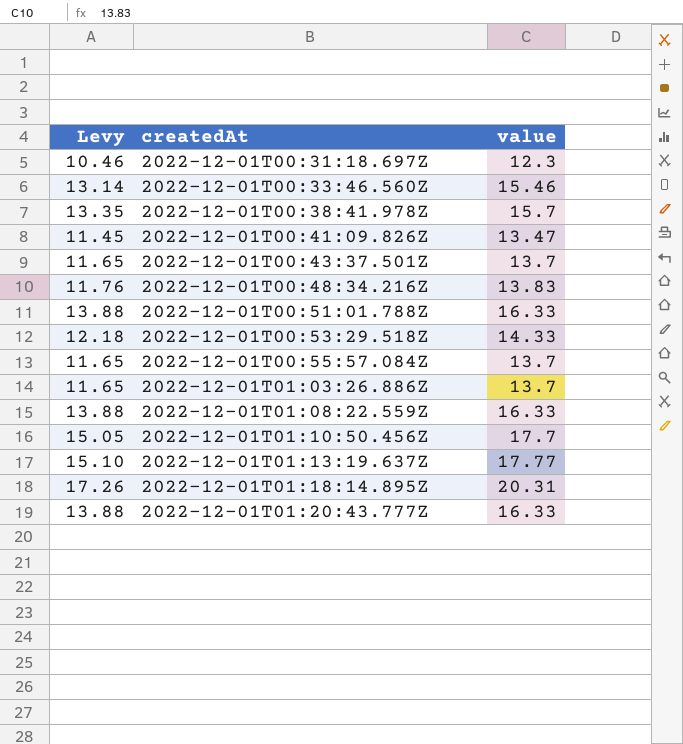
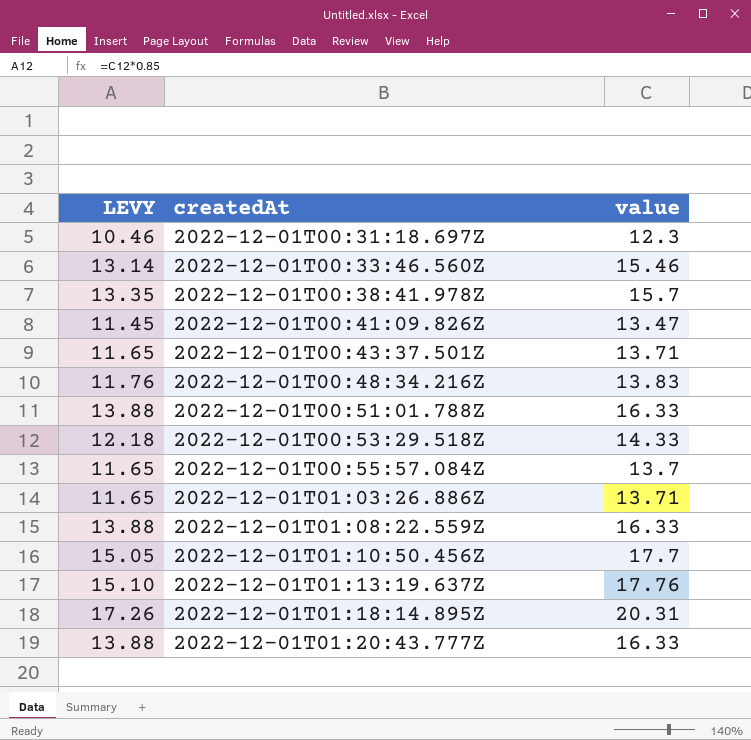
column name: Levy -> LEVY
2022-12-01T00:43:37.501Z | value: 13.7 -> 13.71
2022-12-01T01:03:26.886Z | value: 13.7 -> 13.71
2022-12-01T01:13:19.637Z | value: 17.77 -> 17.76

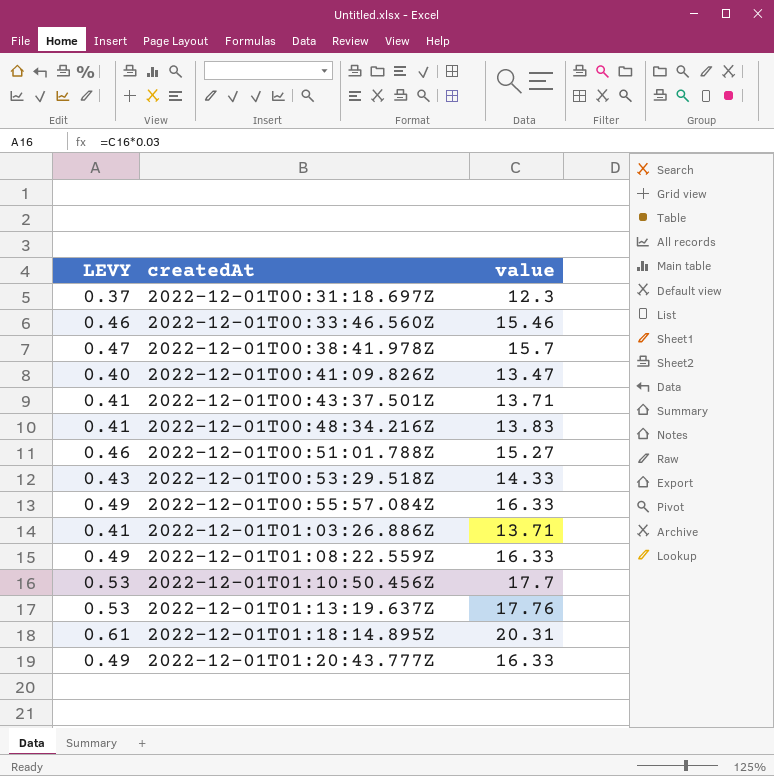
column LEVY | formula: [value] * 0.85 -> [value] * 0.03
2022-12-01T00:51:01.788Z | value: 16.33 -> 15.27
2022-12-01T00:55:57.084Z | value: 13.7 -> 16.33

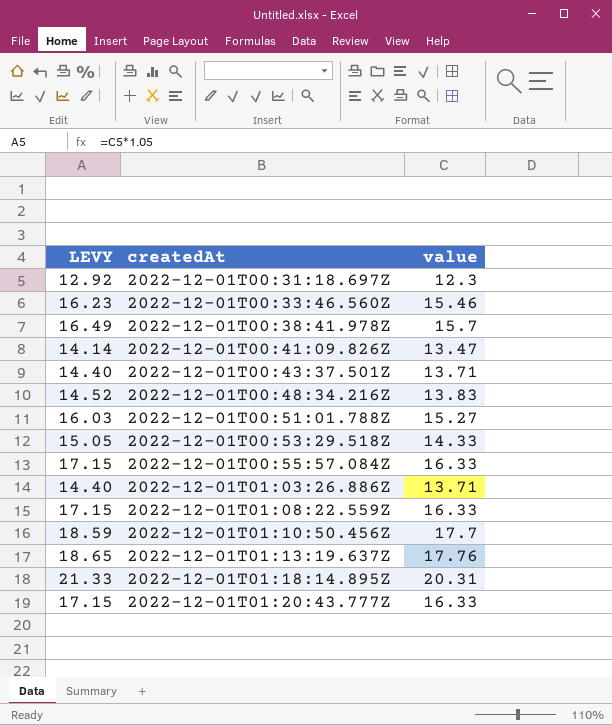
column LEVY | formula: [value] * 0.03 -> [value] * 1.05

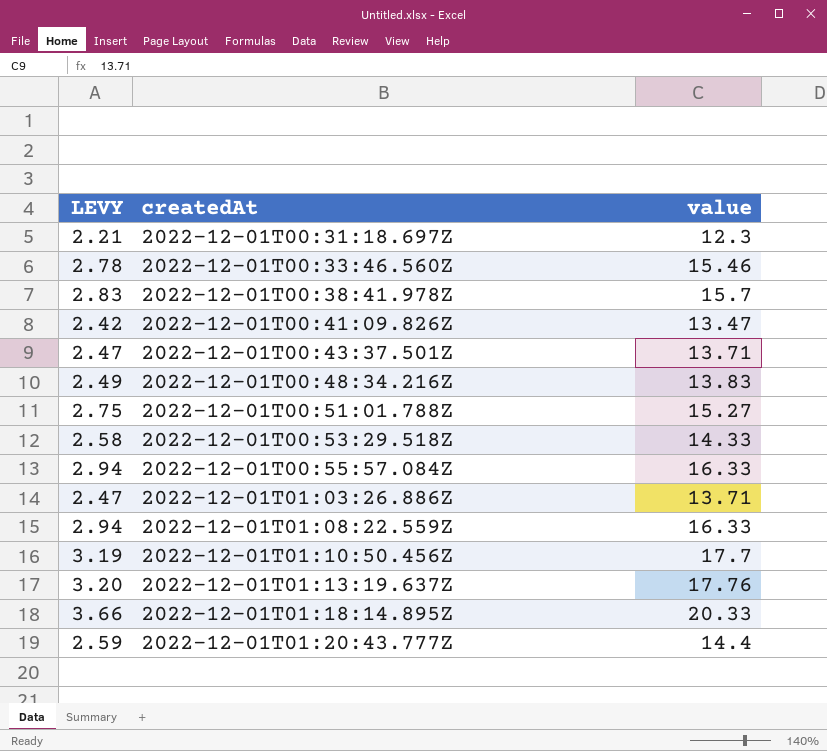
column LEVY | formula: [value] * 1.05 -> [value] * 0.18
2022-12-01T01:18:14.895Z | value: 20.31 -> 20.33
2022-12-01T01:20:43.777Z | value: 16.33 -> 14.4

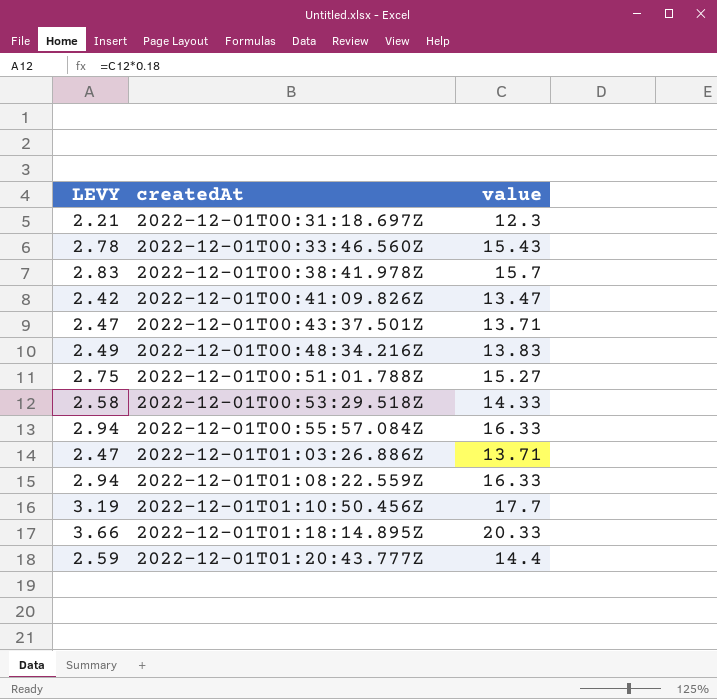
row 2022-12-01T01:13:19.637Z: 3.20 | 17.76 -> none
2022-12-01T00:33:46.560Z | value: 15.46 -> 15.43

